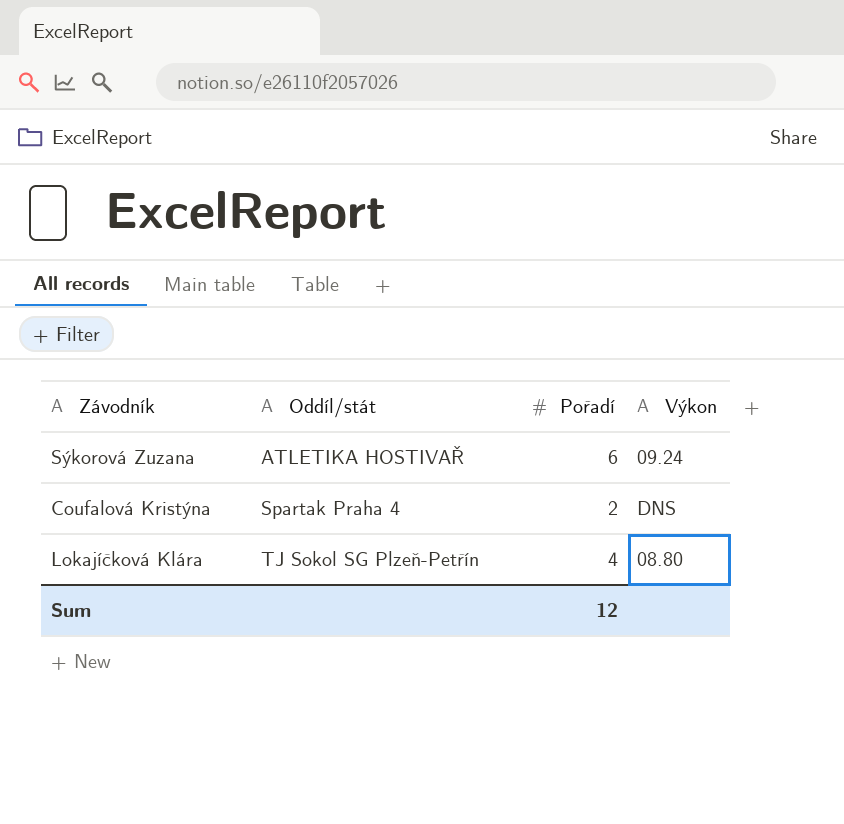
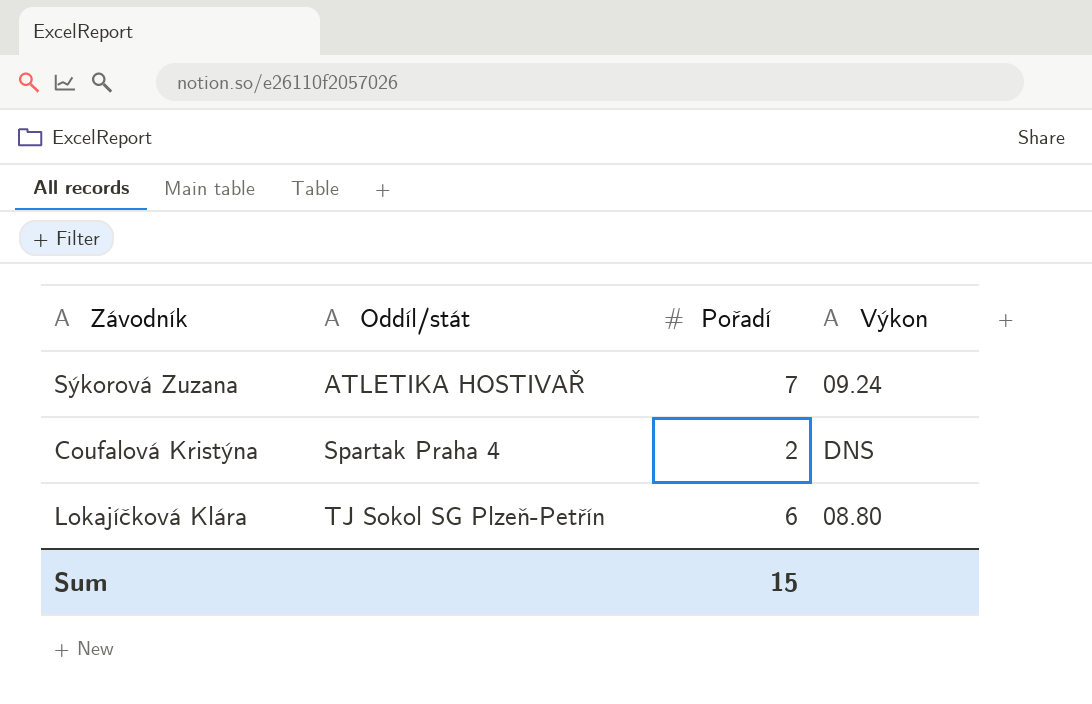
Sýkorová Zuzana | Pořadí: 6 -> 7
Lokajíčková Klára | Pořadí: 4 -> 6
Sum | Pořadí: 12 -> 15

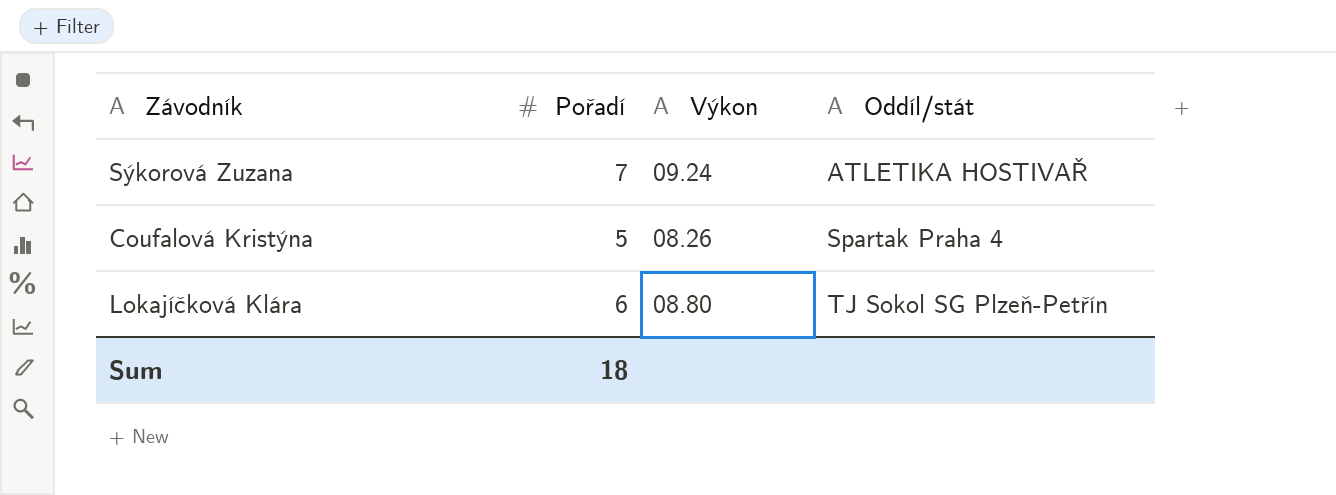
column Oddíl/stát | position: 2 -> 4
Coufalová Kristýna | Pořadí: 2 -> 5
Coufalová Kristýna | Výkon: DNS -> 08.26
Sum | Pořadí: 15 -> 18

